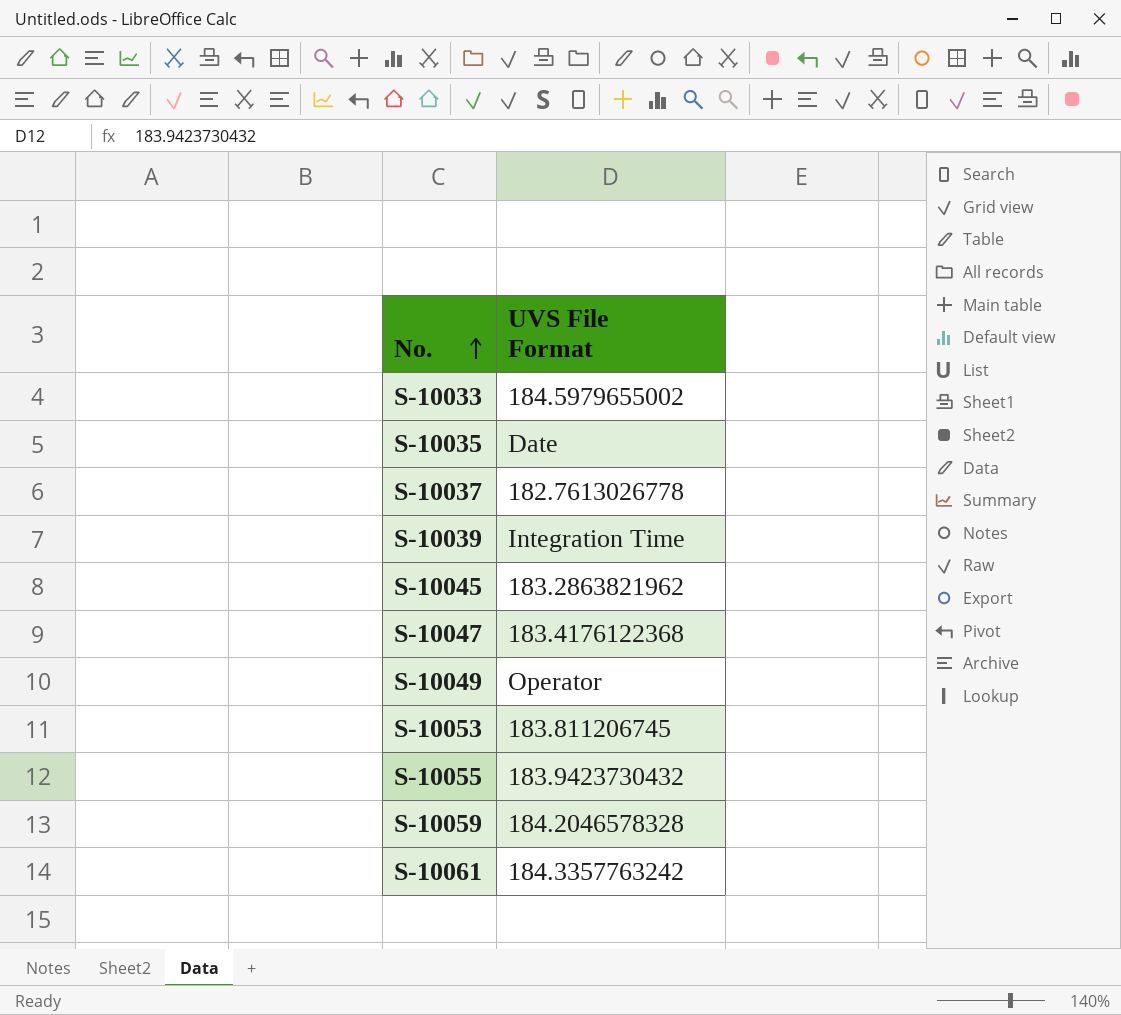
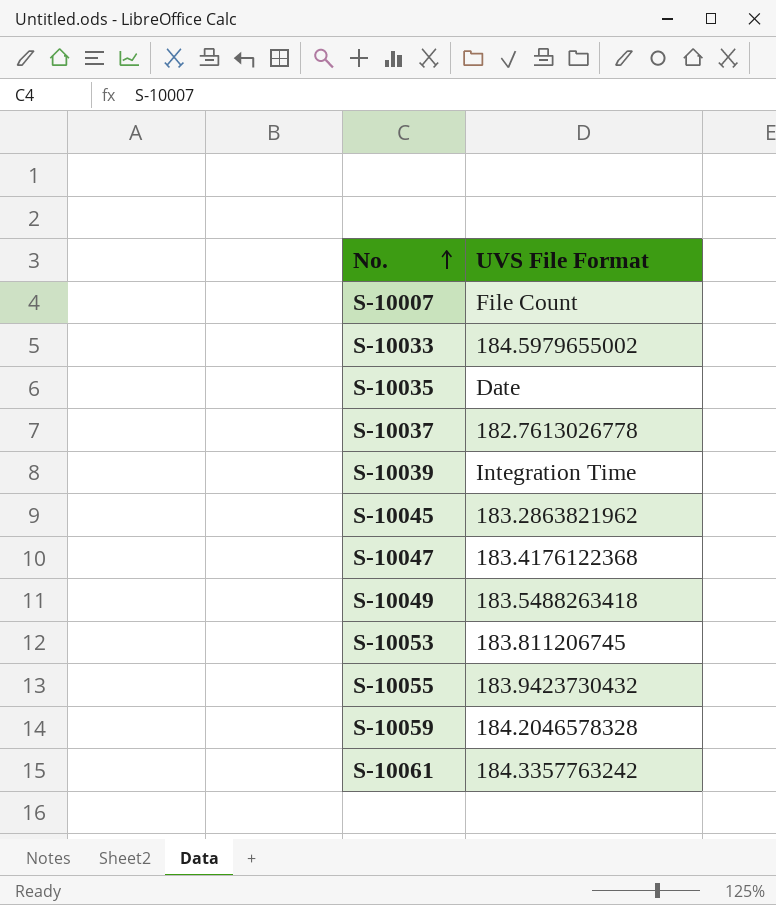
row S-10007: none -> File Count
S-10049 | UVS File Format: Operator -> 183.5488263418

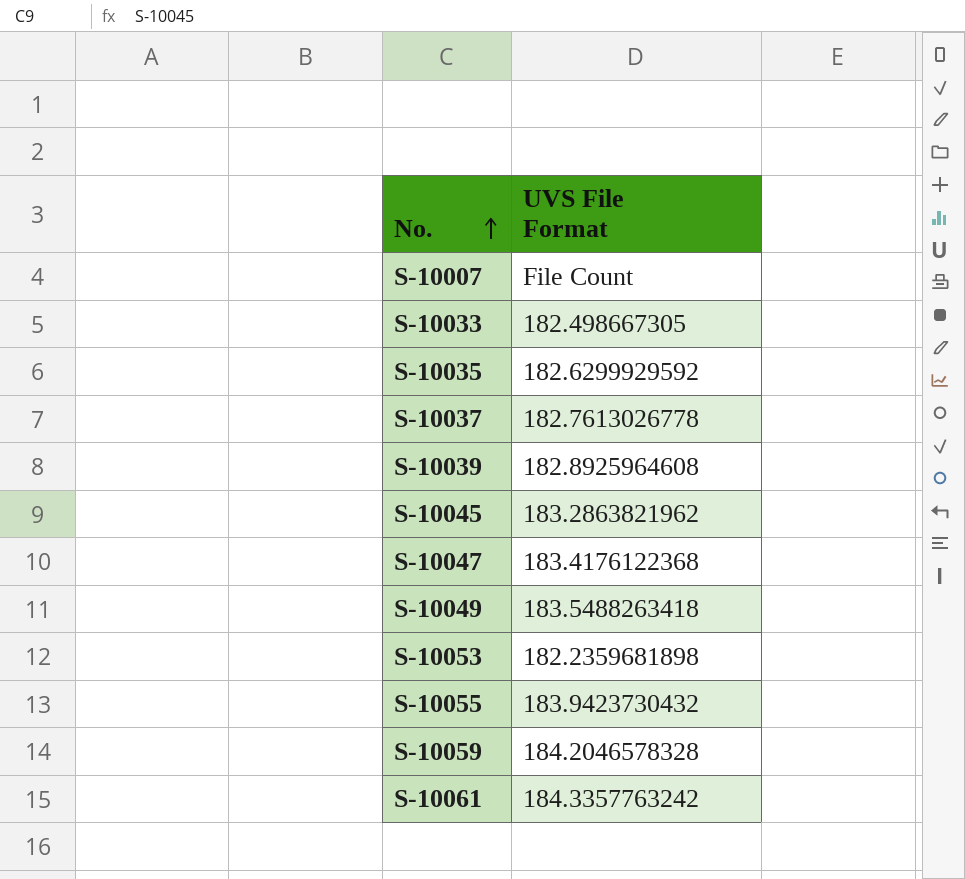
S-10033 | UVS File Format: 184.5979655002 -> 182.498667305
S-10035 | UVS File Format: Date -> 182.6299929592
S-10039 | UVS File Format: Integration Time -> 182.8925964608
S-10053 | UVS File Format: 183.811206745 -> 182.2359681898

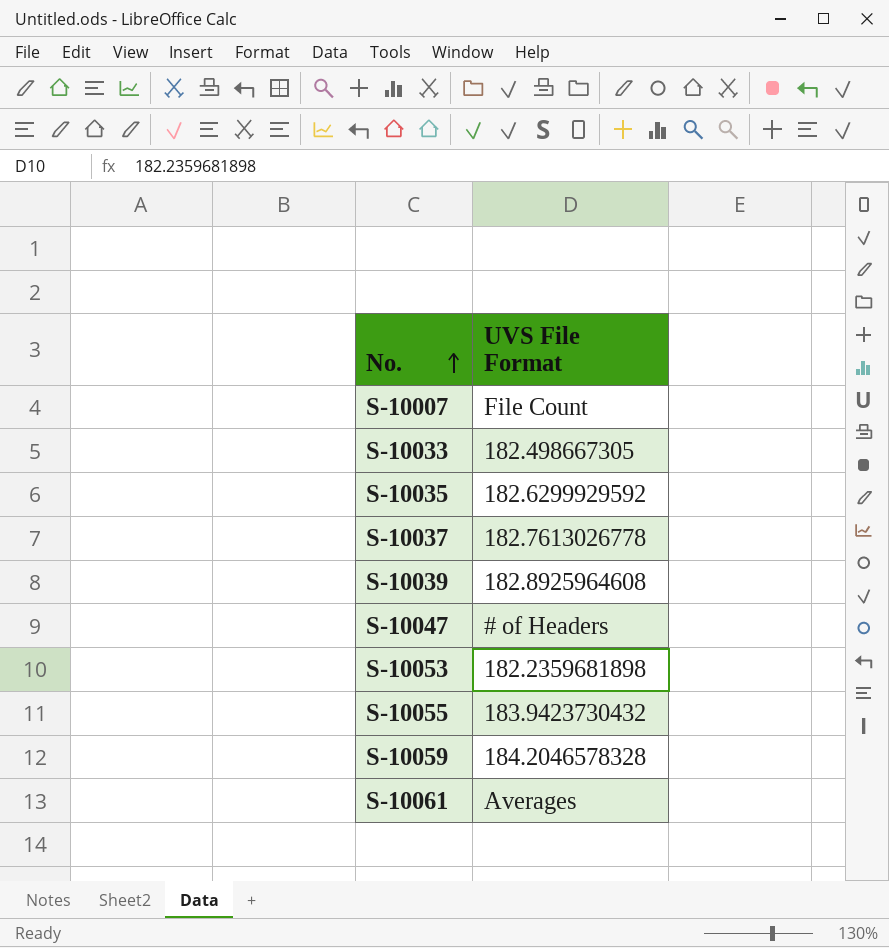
row S-10045: 183.2863821962 -> none
row S-10049: 183.5488263418 -> none
S-10047 | UVS File Format: 183.4176122368 -> # of Headers
S-10061 | UVS File Format: 184.3357763242 -> Averages

